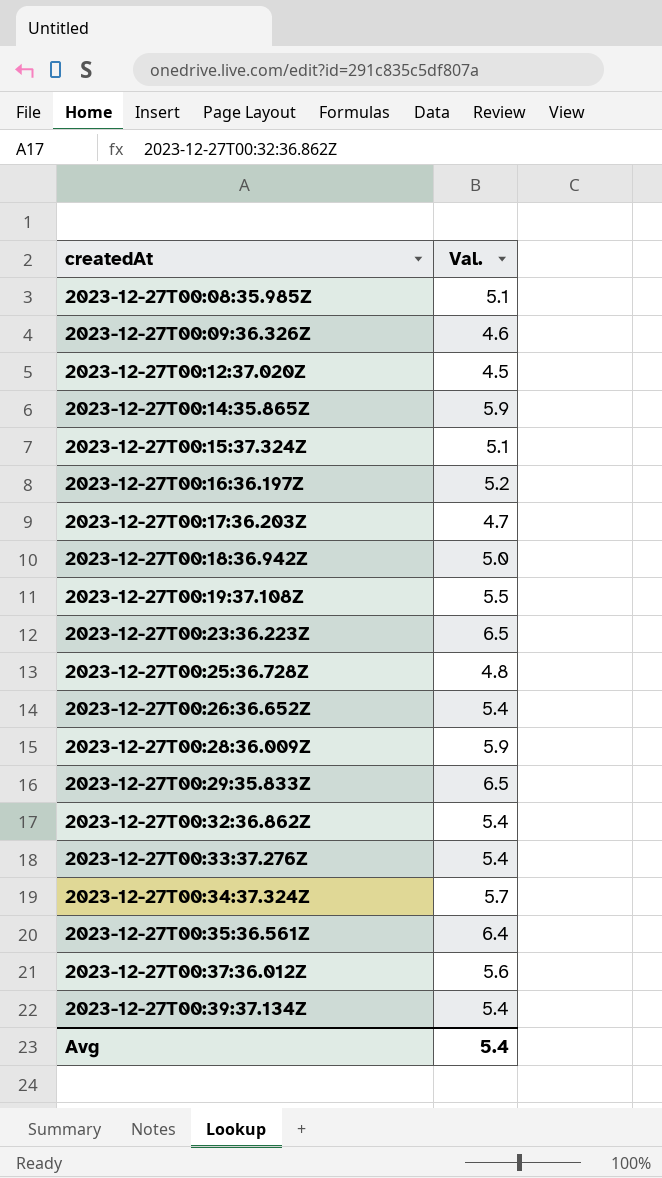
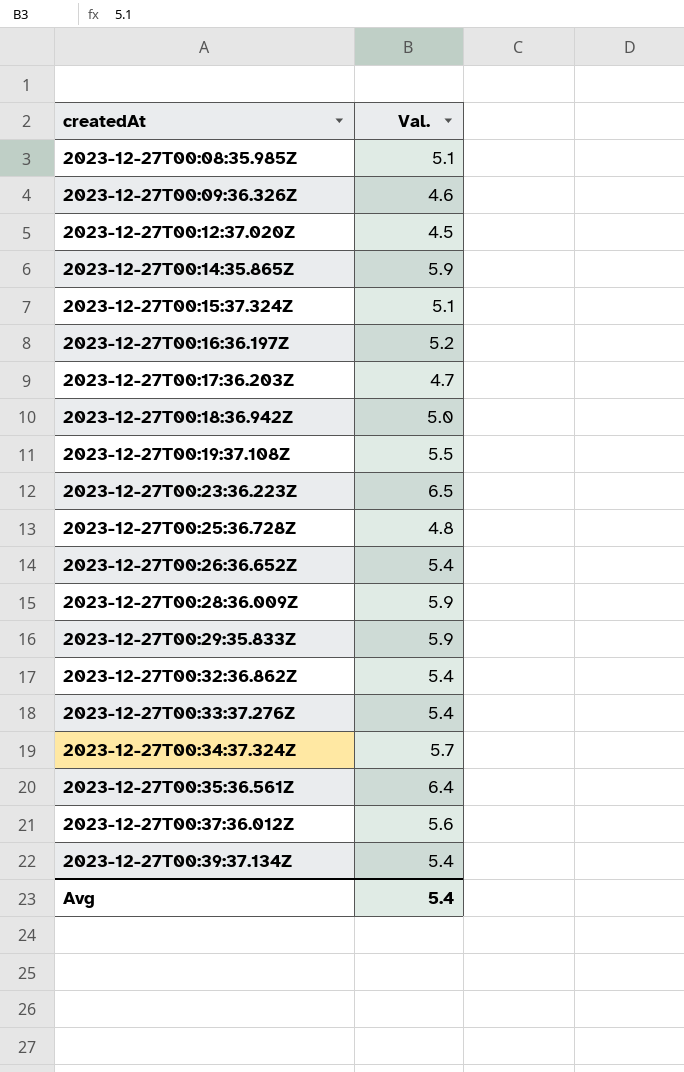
2023-12-27T00:29:35.833Z | Val.: 6.5 -> 5.9

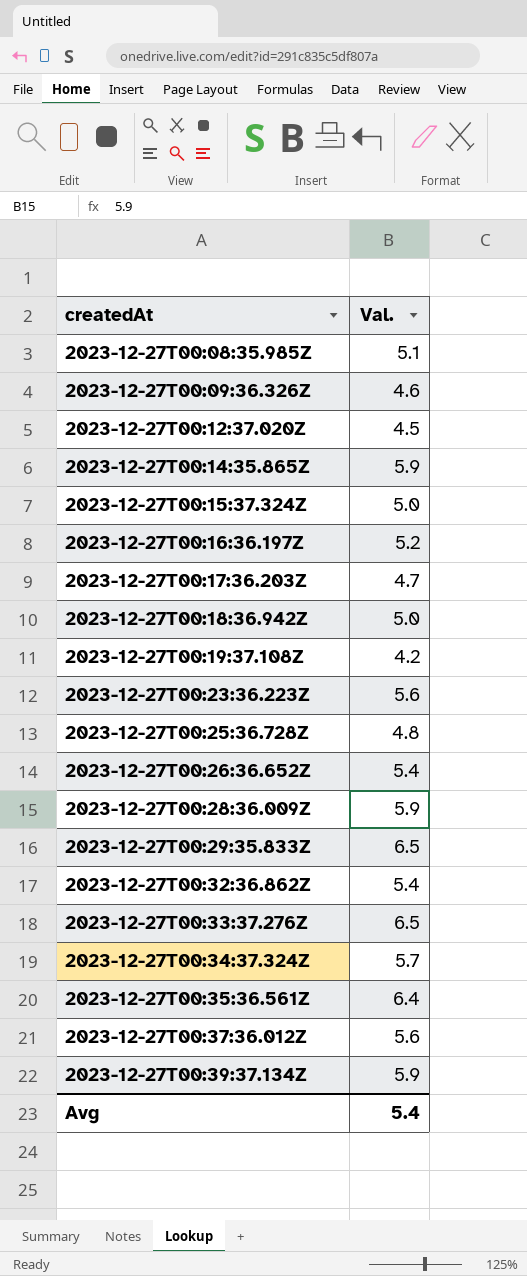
2023-12-27T00:15:37.324Z | Val.: 5.1 -> 5.0
2023-12-27T00:19:37.108Z | Val.: 5.5 -> 4.2
2023-12-27T00:23:36.223Z | Val.: 6.5 -> 5.6
2023-12-27T00:29:35.833Z | Val.: 5.9 -> 6.5
2023-12-27T00:33:37.276Z | Val.: 5.4 -> 6.5
2023-12-27T00:39:37.134Z | Val.: 5.4 -> 5.9

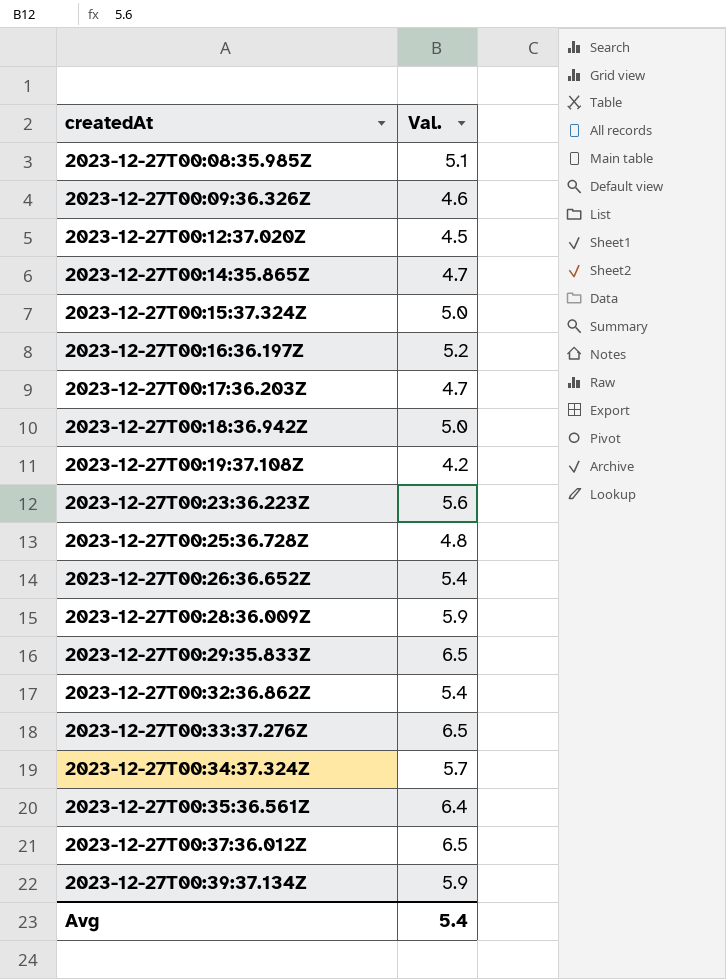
2023-12-27T00:14:35.865Z | Val.: 5.9 -> 4.7
2023-12-27T00:37:36.012Z | Val.: 5.6 -> 6.5

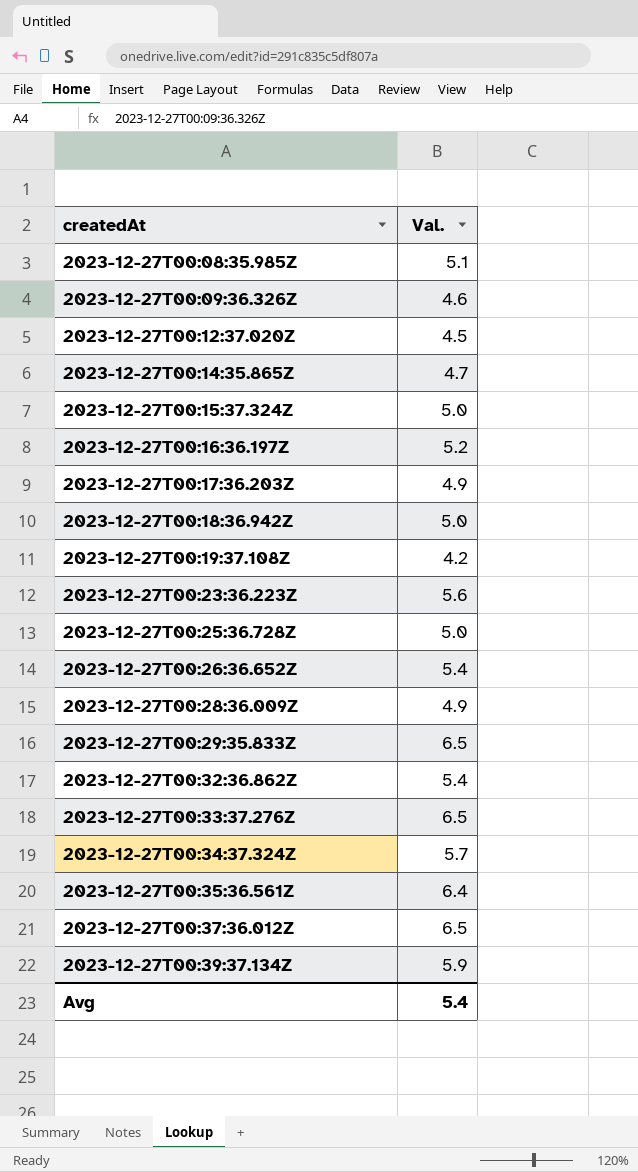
2023-12-27T00:17:36.203Z | Val.: 4.7 -> 4.9
2023-12-27T00:25:36.728Z | Val.: 4.8 -> 5.0
2023-12-27T00:28:36.009Z | Val.: 5.9 -> 4.9

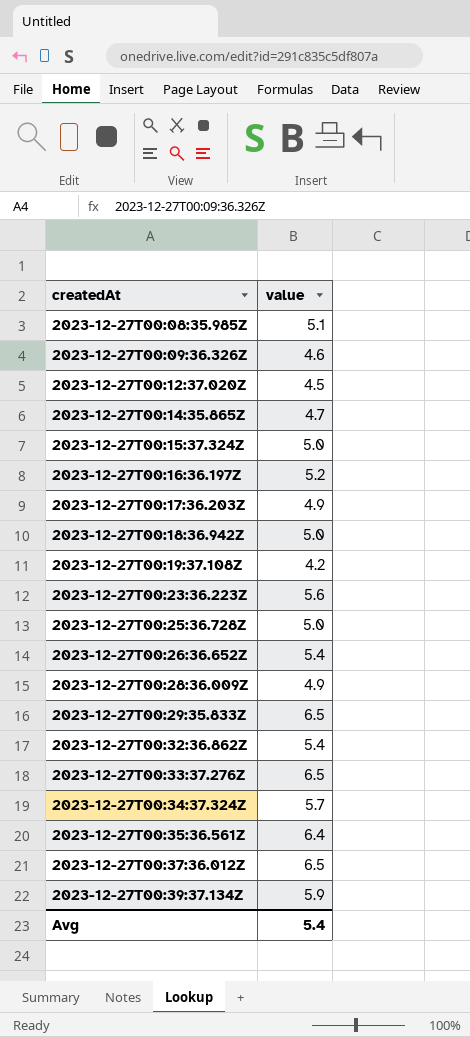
column name: Val. -> value

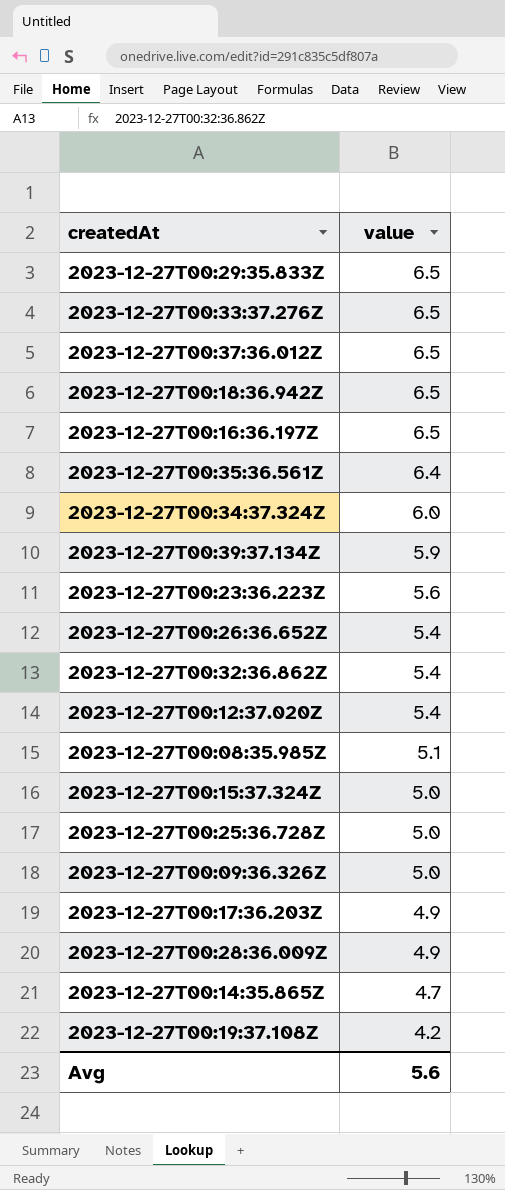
row order: createdAt ascending -> value descending
2023-12-27T00:18:36.942Z | value: 5.0 -> 6.5
2023-12-27T00:16:36.197Z | value: 5.2 -> 6.5
2023-12-27T00:34:37.324Z | value: 5.7 -> 6.0
2023-12-27T00:12:37.020Z | value: 4.5 -> 5.4
2023-12-27T00:09:36.326Z | value: 4.6 -> 5.0
Avg | value: 5.4 -> 5.6

